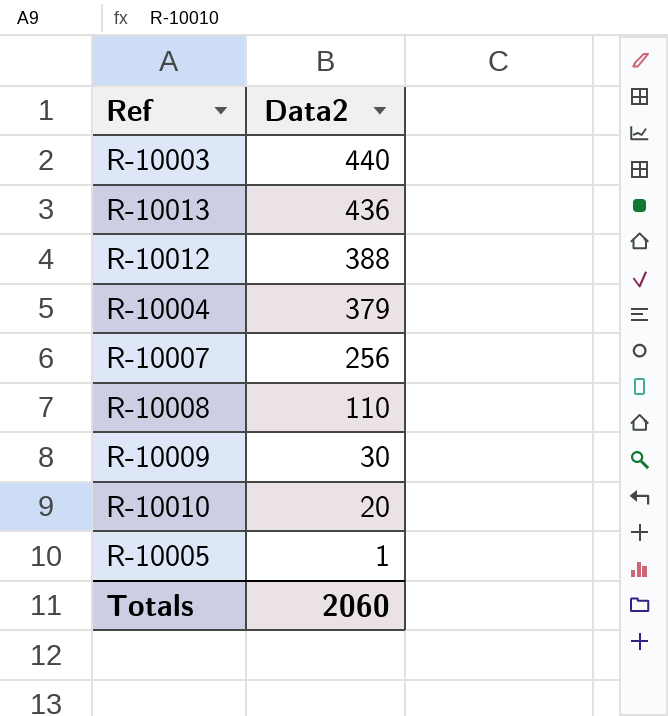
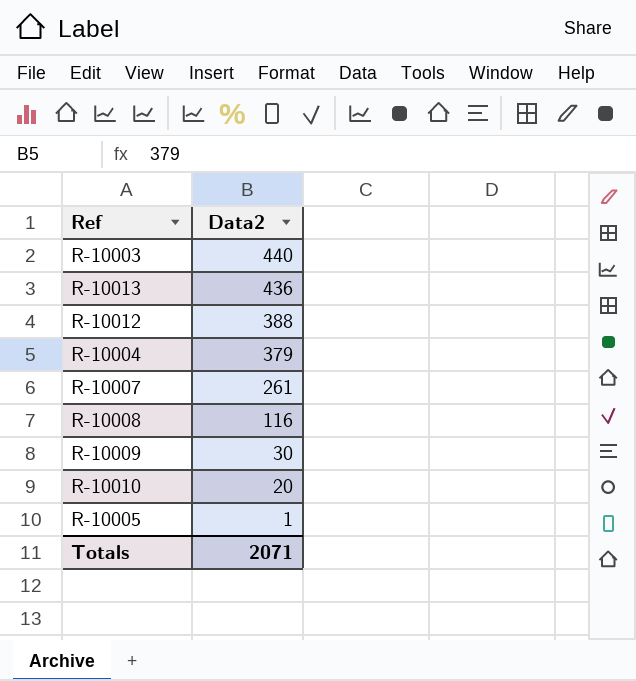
R-10007 | Data2: 256 -> 261
R-10008 | Data2: 110 -> 116
Totals | Data2: 2060 -> 2071

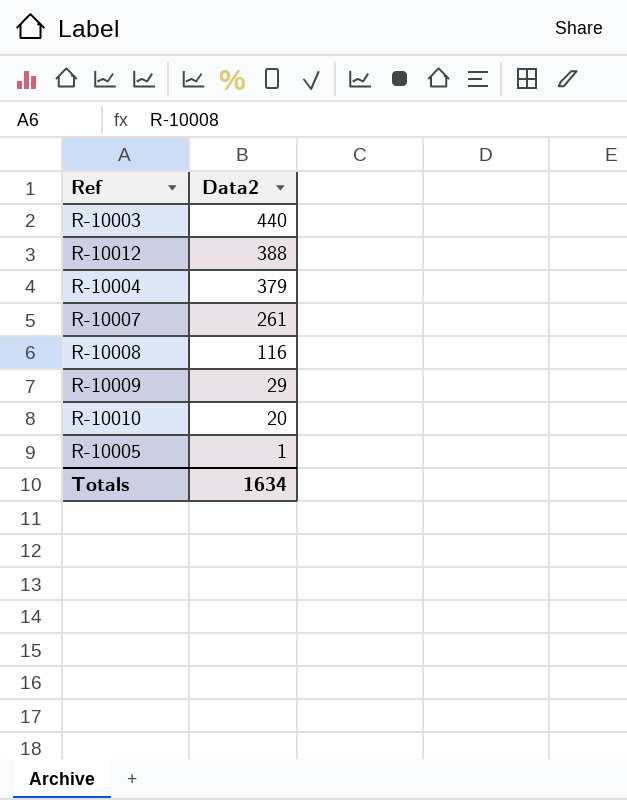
row R-10013: 436 -> none
R-10009 | Data2: 30 -> 29
Totals | Data2: 2071 -> 1634

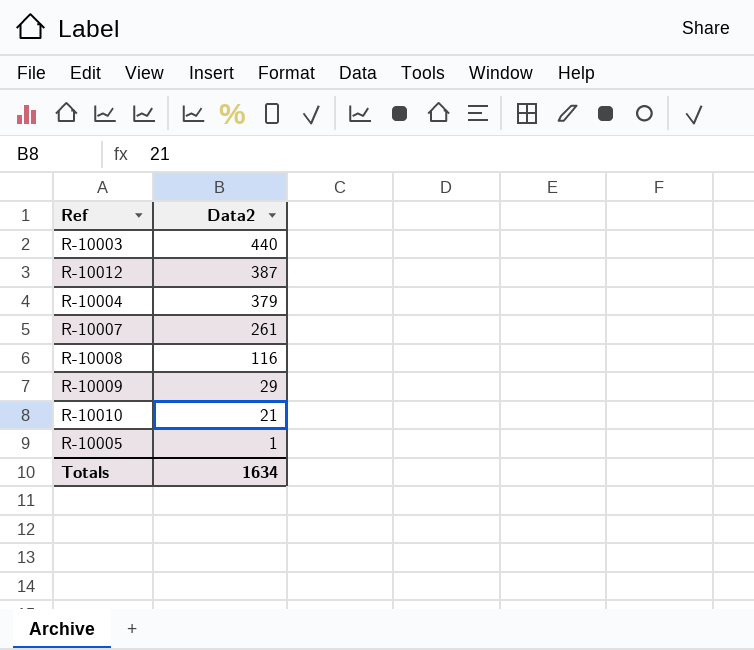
R-10012 | Data2: 388 -> 387
R-10010 | Data2: 20 -> 21

